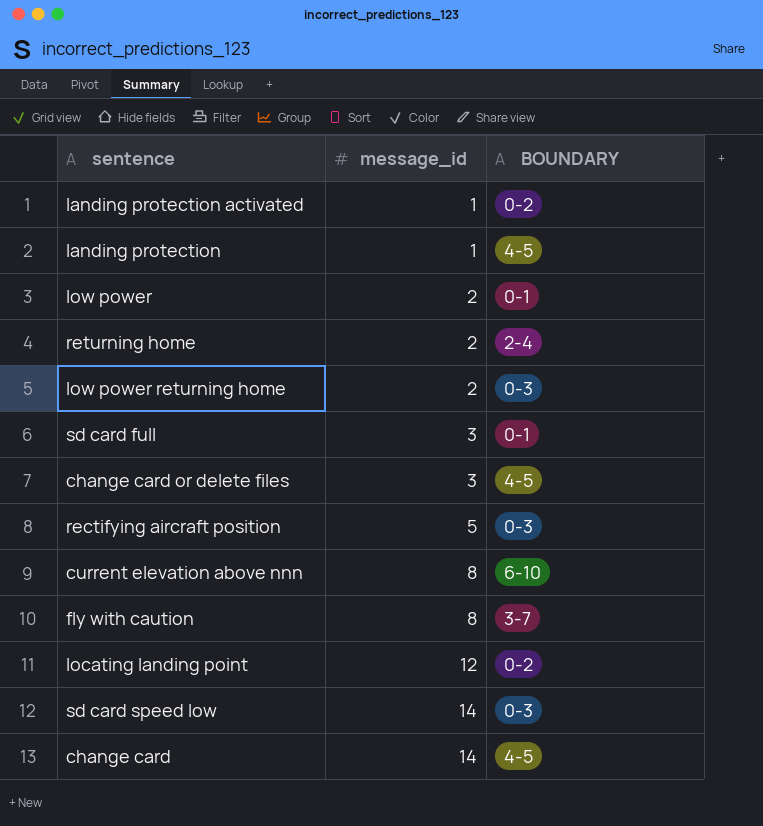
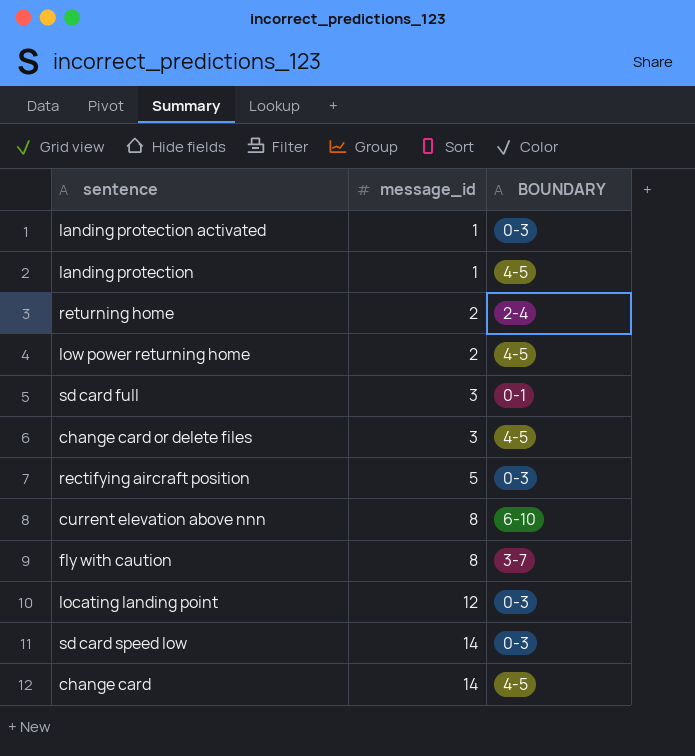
row low power: 2 | 0-1 -> none
landing protection activated | BOUNDARY: 0-2 -> 0-3
low power returning home | BOUNDARY: 0-3 -> 4-5
locating landing point | BOUNDARY: 0-2 -> 0-3

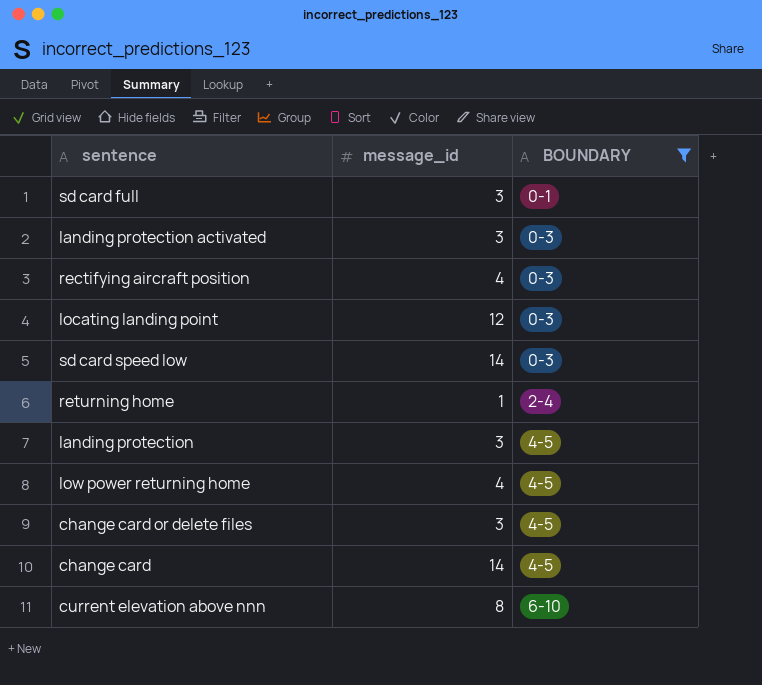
filter: none -> BOUNDARY != 3-7
row order: message_id ascending -> BOUNDARY ascending
landing protection activated | message_id: 1 -> 3
rectifying aircraft position | message_id: 5 -> 4
returning home | message_id: 2 -> 1
landing protection | message_id: 1 -> 3
low power returning home | message_id: 2 -> 4

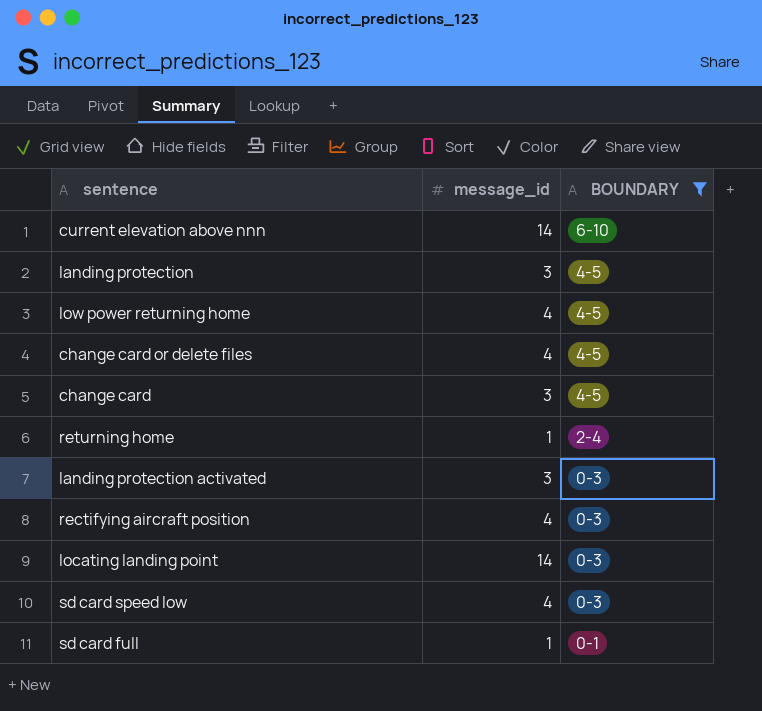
row order: BOUNDARY ascending -> BOUNDARY descending
current elevation above nnn | message_id: 8 -> 14
change card or delete files | message_id: 3 -> 4
change card | message_id: 14 -> 3
locating landing point | message_id: 12 -> 14
sd card speed low | message_id: 14 -> 4
sd card full | message_id: 3 -> 1

